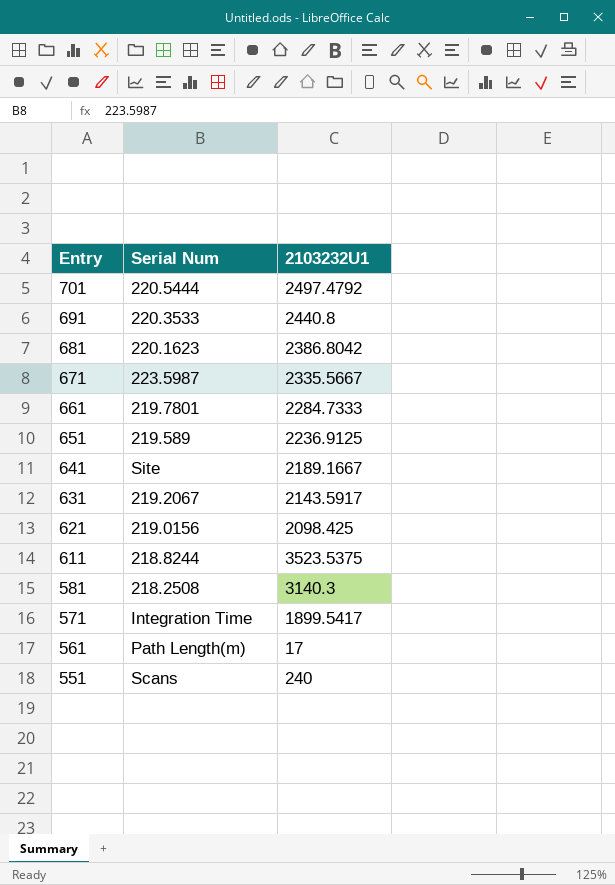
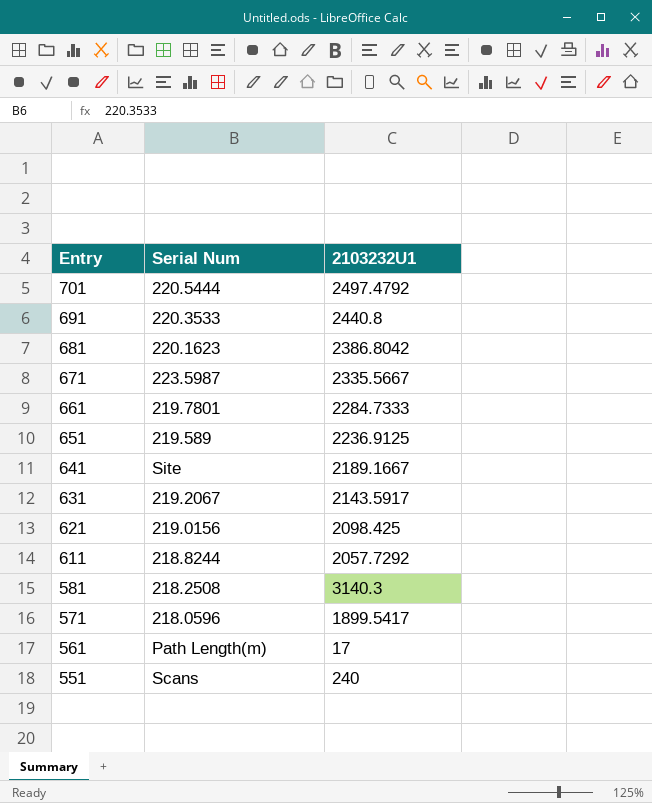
611 | 2103232U1: 3523.5375 -> 2057.7292
571 | Serial Num: Integration Time -> 218.0596

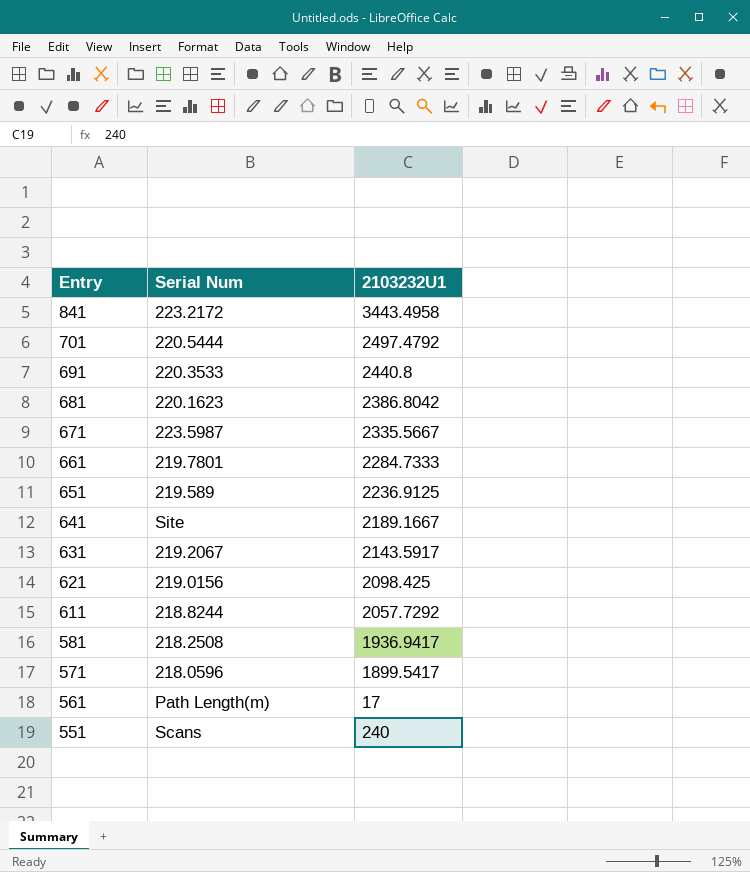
row 841: none -> 223.2172 | 3443.4958
581 | 2103232U1: 3140.3 -> 1936.9417

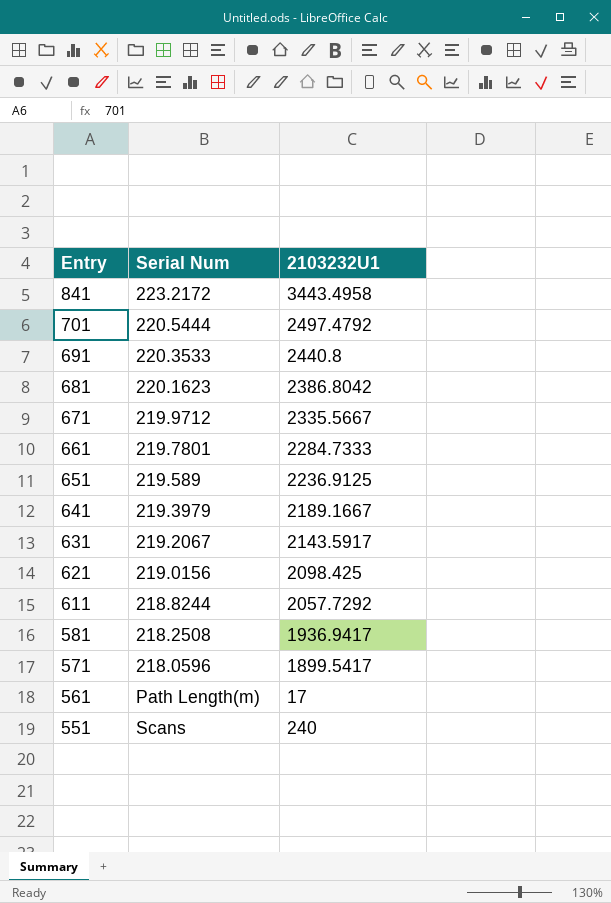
671 | Serial Num: 223.5987 -> 219.9712
641 | Serial Num: Site -> 219.3979

